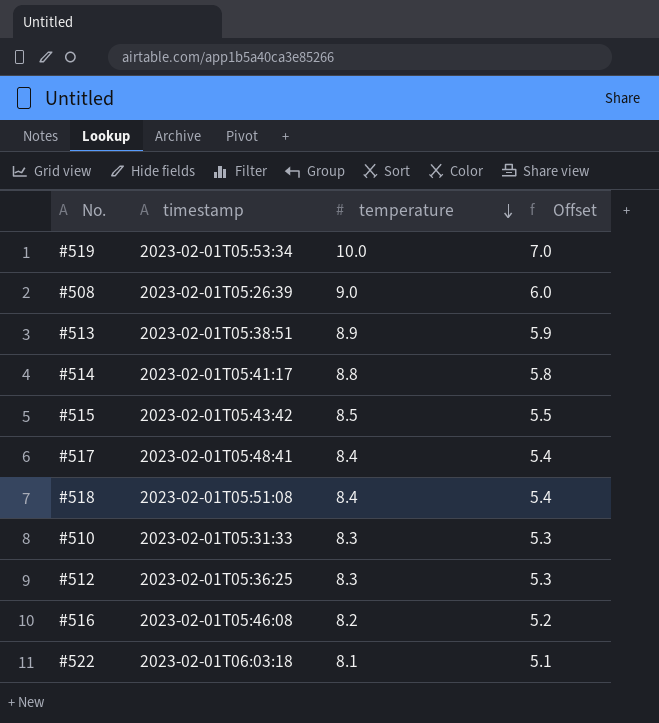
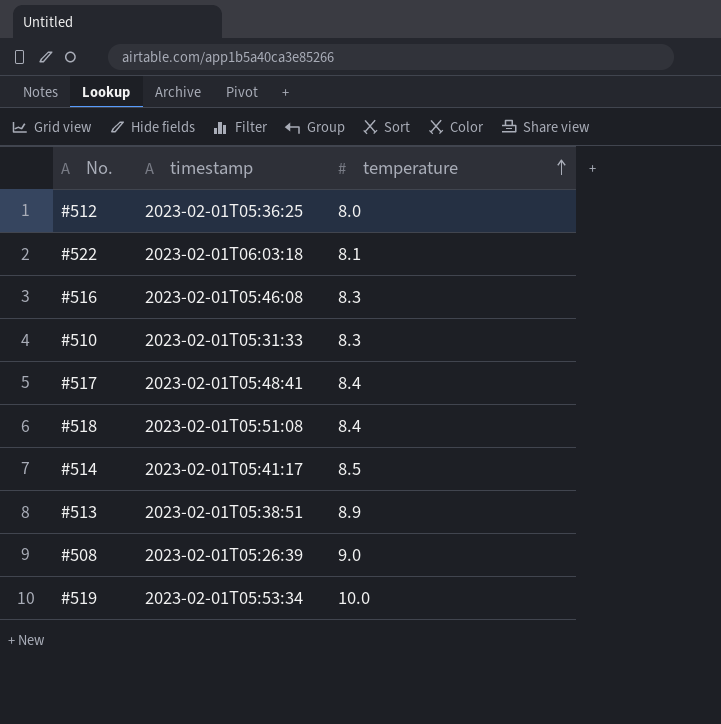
row order: temperature descending -> temperature ascending
column Offset | formula: [temperature] - 3 -> none
row #515: 2023-02-01T05:43:42 | 8.5 | 5.5 -> none
#512 | temperature: 8.3 -> 8.0
#516 | temperature: 8.2 -> 8.3
#514 | temperature: 8.8 -> 8.5

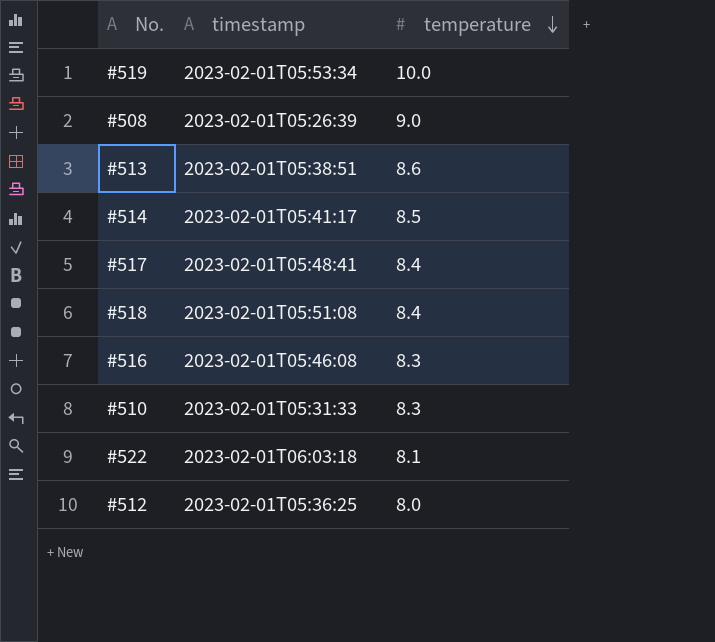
row order: temperature ascending -> temperature descending
#513 | temperature: 8.9 -> 8.6

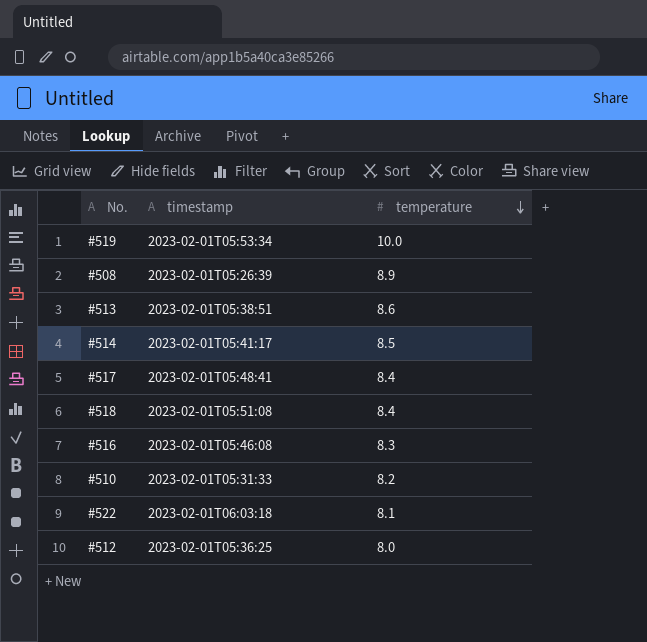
#508 | temperature: 9.0 -> 8.9
#510 | temperature: 8.3 -> 8.2

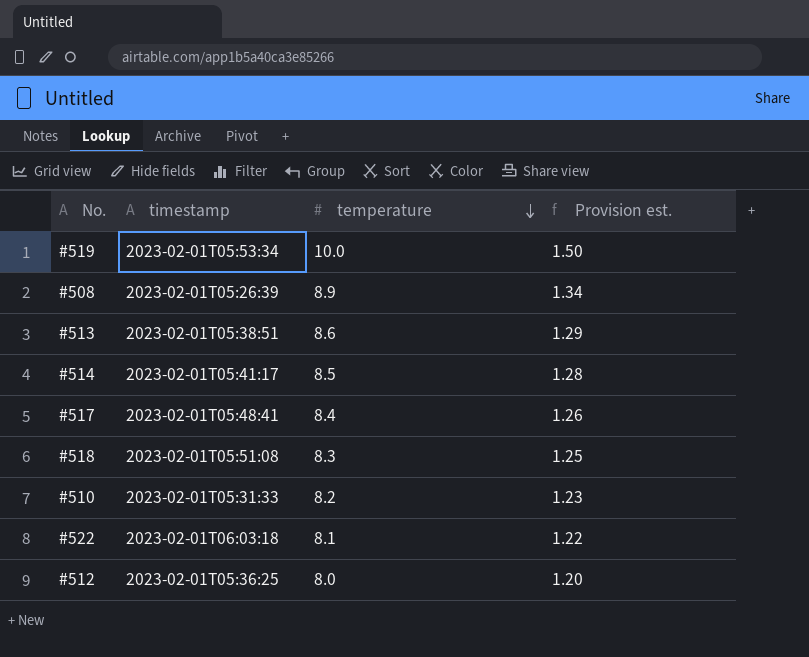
column Provision est. | formula: none -> [temperature] * 0.15
row #516: 2023-02-01T05:46:08 | 8.3 -> none
#518 | temperature: 8.4 -> 8.3

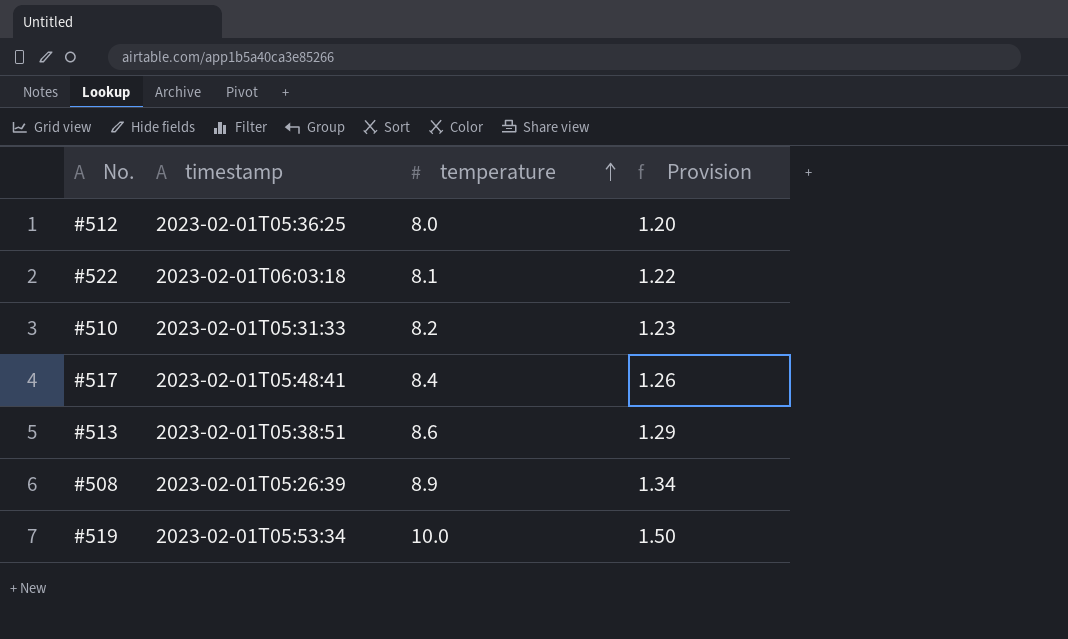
row order: temperature descending -> temperature ascending
column name: Provision est. -> Provision
row #514: 2023-02-01T05:41:17 | 8.5 | 1.28 -> none
row #518: 2023-02-01T05:51:08 | 8.3 | 1.25 -> none

